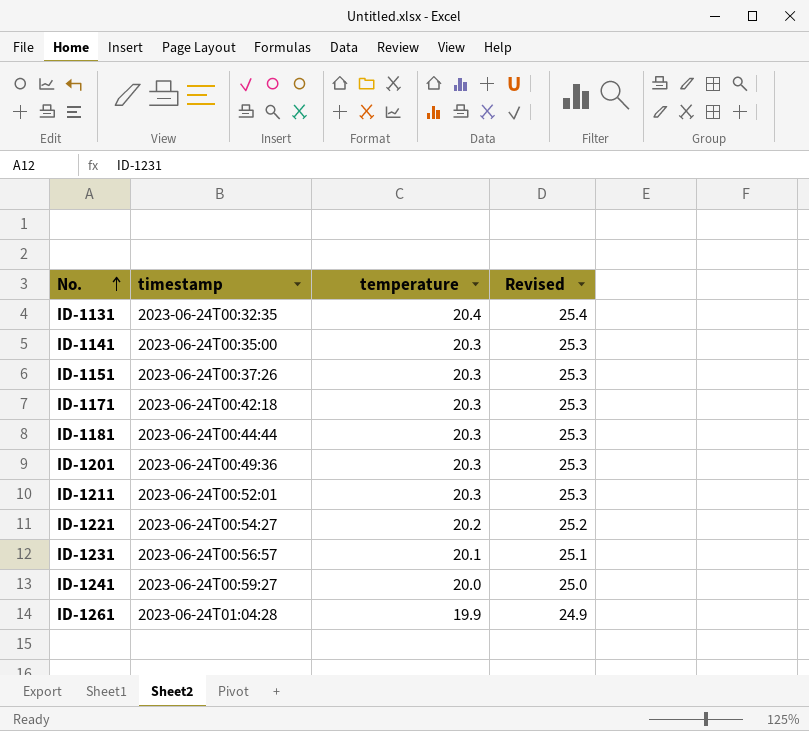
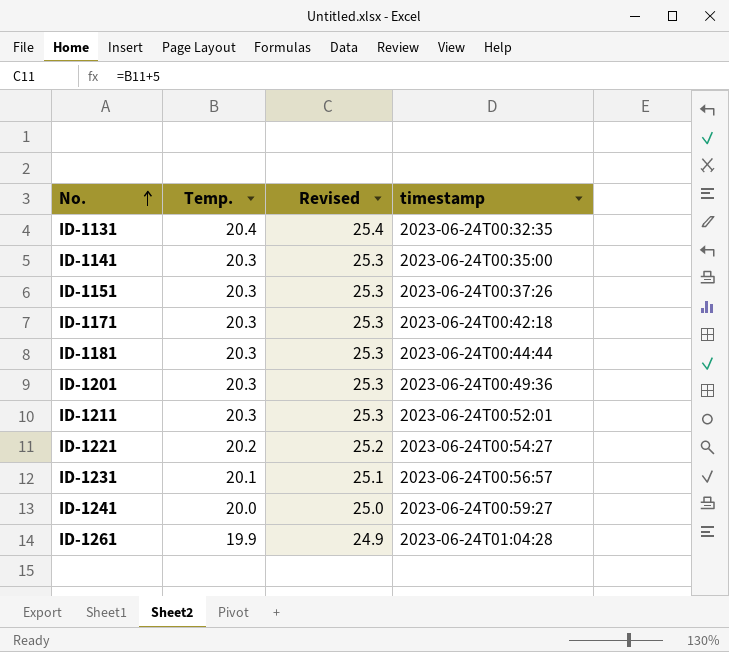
column name: temperature -> Temp.
column timestamp | position: 2 -> 4

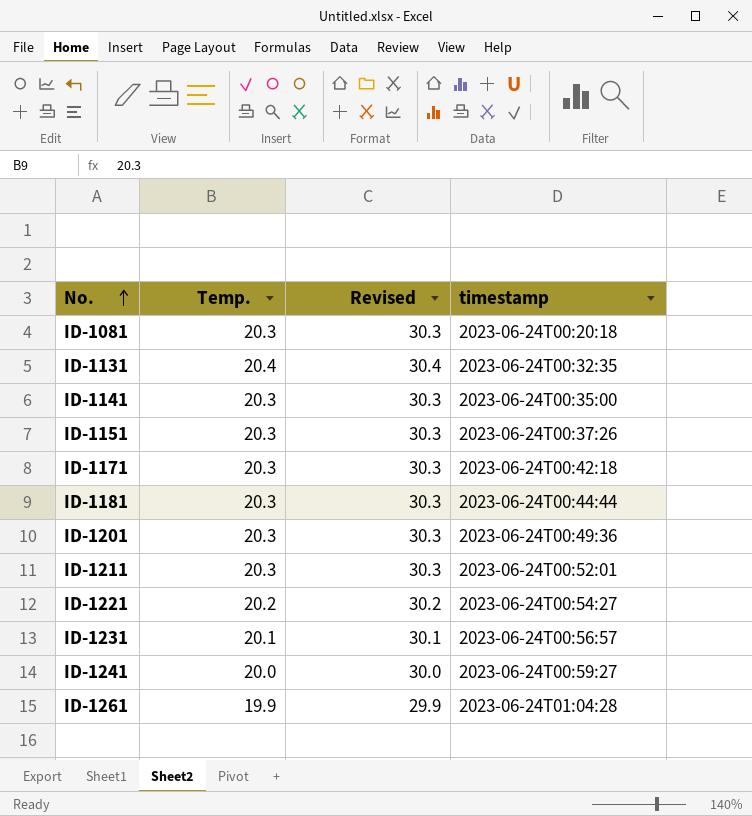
column Revised | formula: [Temp.] + 5 -> [Temp.] + 10
row ID-1081: none -> 20.3 | 30.3 | 2023-06-24T00:20:18

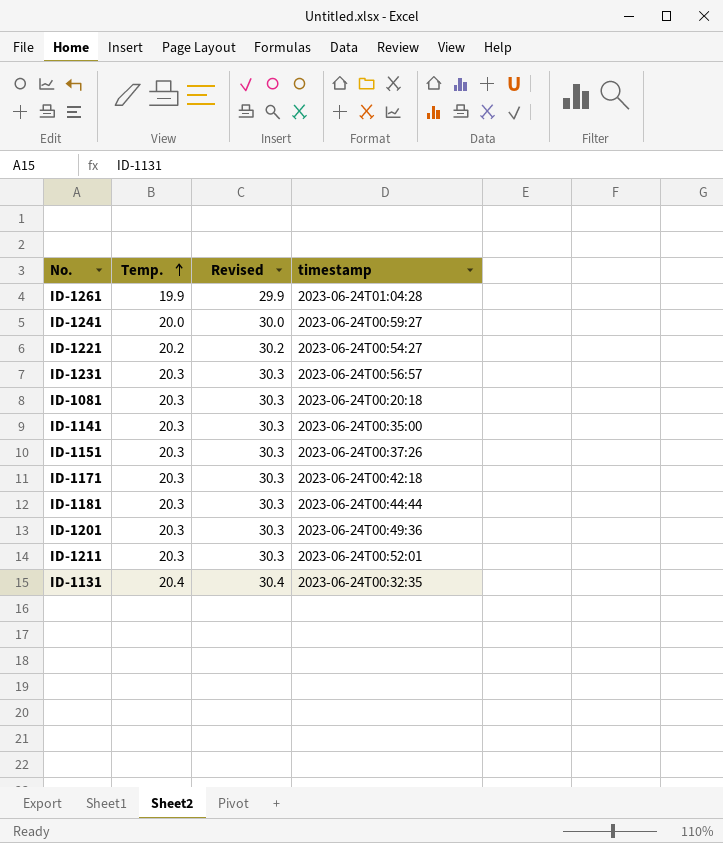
row order: No. ascending -> Temp. ascending
ID-1231 | Temp.: 20.1 -> 20.3
ID-1231 | Revised: 30.1 -> 30.3

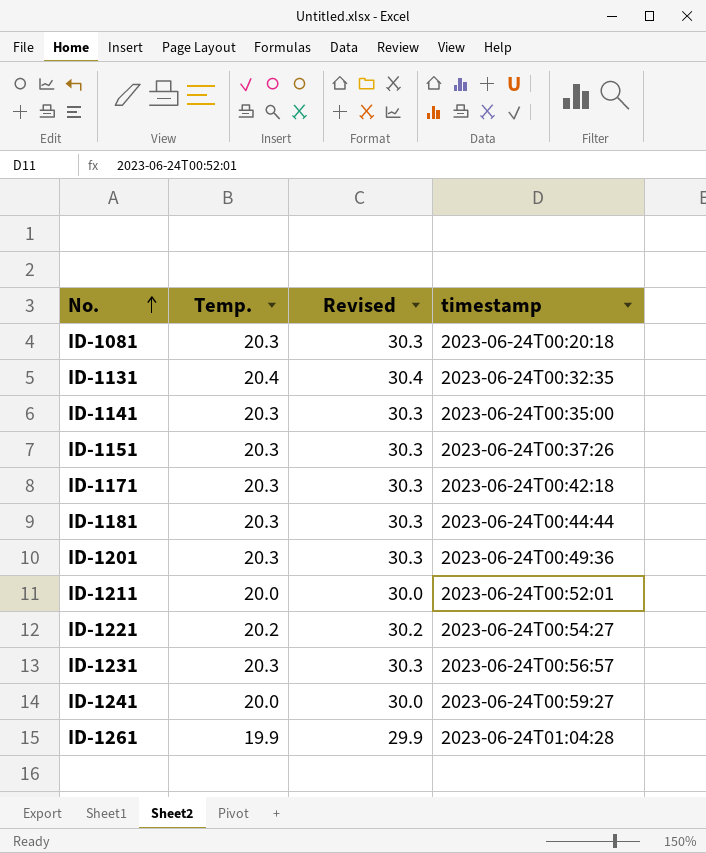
row order: Temp. ascending -> No. ascending
ID-1211 | Temp.: 20.3 -> 20.0
ID-1211 | Revised: 30.3 -> 30.0

